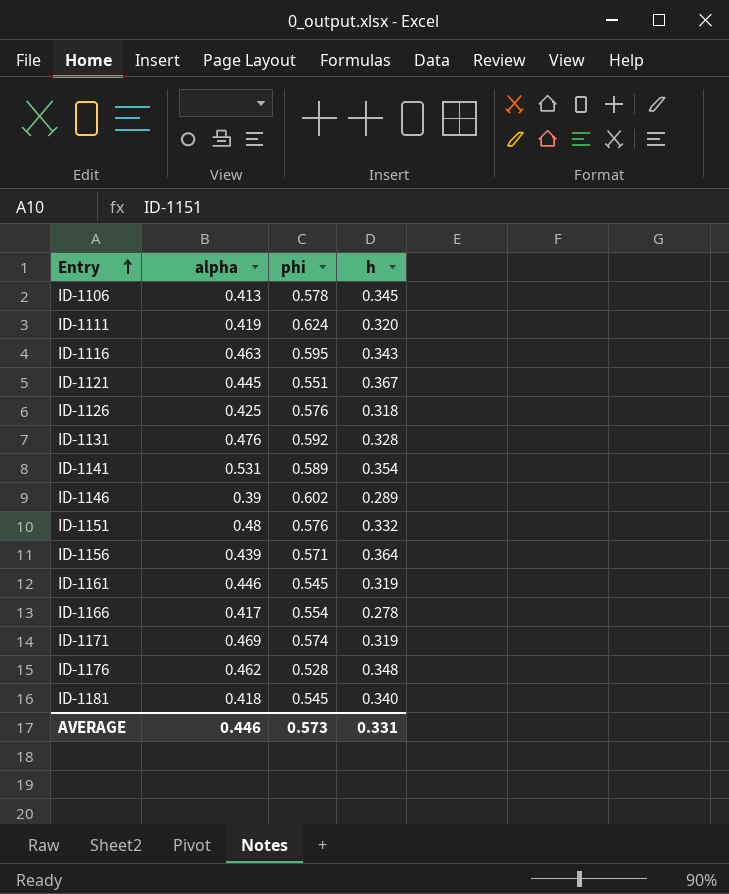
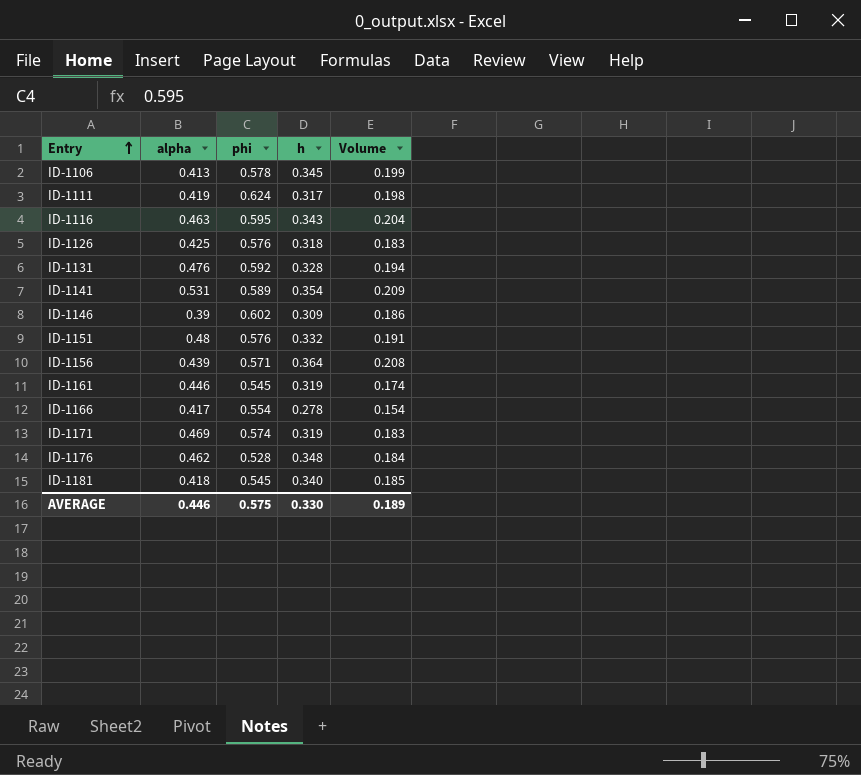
column Volume | formula: none -> [phi] * [h]
row ID-1121: 0.445 | 0.551 | 0.367 -> none
ID-1111 | h: 0.320 -> 0.317
ID-1146 | h: 0.289 -> 0.309
AVERAGE | phi: 0.573 -> 0.575
AVERAGE | h: 0.331 -> 0.330

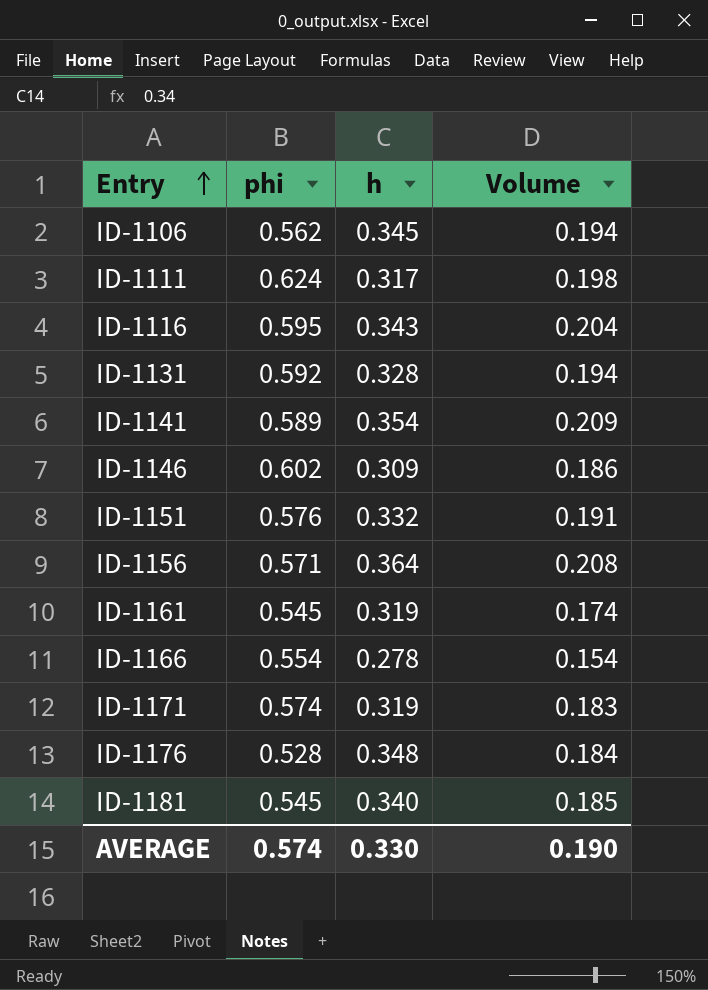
column alpha | position: 2 -> none
row ID-1126: 0.425 | 0.576 | 0.318 | 0.183 -> none
ID-1106 | phi: 0.578 -> 0.562
ID-1106 | Volume: 0.199 -> 0.194
AVERAGE | phi: 0.575 -> 0.574
AVERAGE | Volume: 0.189 -> 0.190

